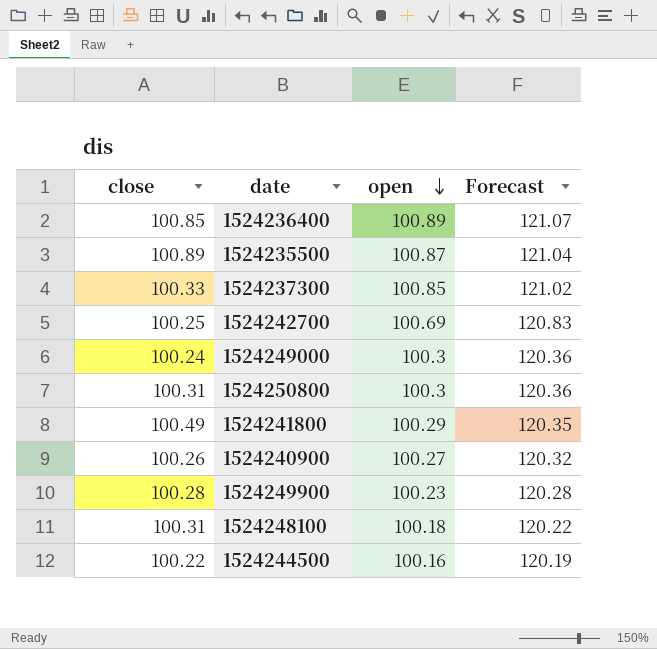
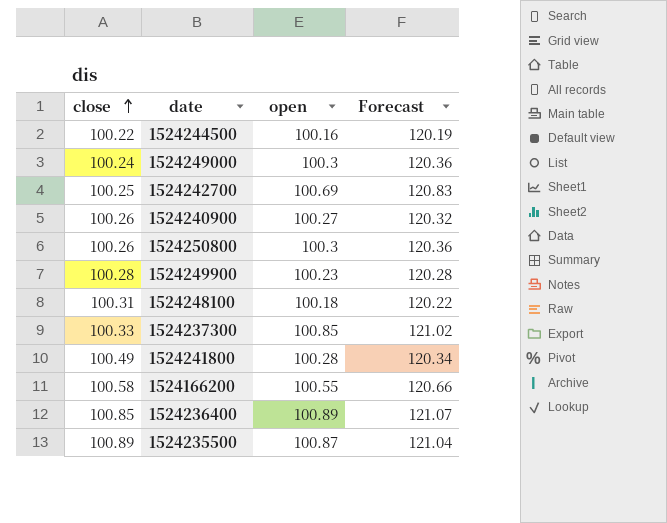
row order: open descending -> close ascending
1524250800 | close: 100.31 -> 100.26
1524241800 | open: 100.29 -> 100.28
1524241800 | Forecast: 120.35 -> 120.34
row 1524166200: none -> 100.58 | 100.55 | 120.66

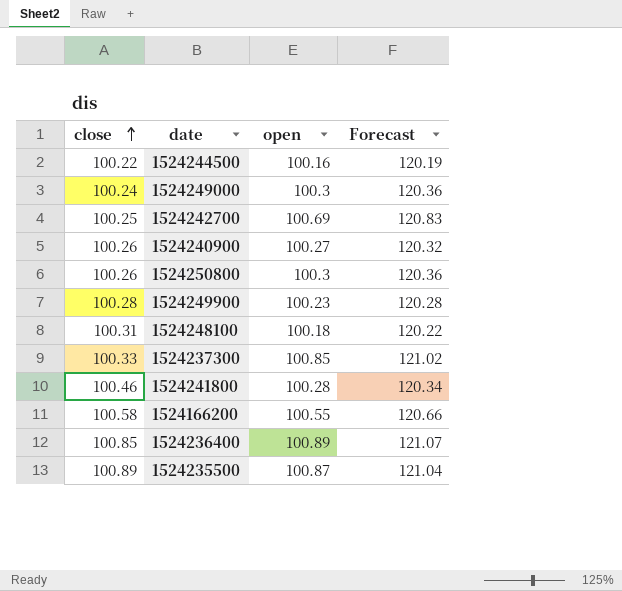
1524241800 | close: 100.49 -> 100.46

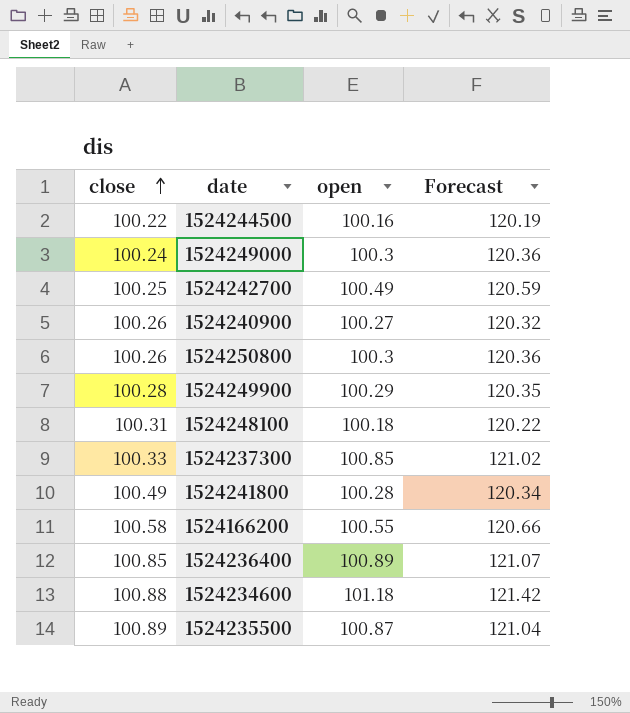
1524242700 | open: 100.69 -> 100.49
1524242700 | Forecast: 120.83 -> 120.59
1524249900 | open: 100.23 -> 100.29
1524249900 | Forecast: 120.28 -> 120.35
1524241800 | close: 100.46 -> 100.49
row 1524234600: none -> 100.88 | 101.18 | 121.42

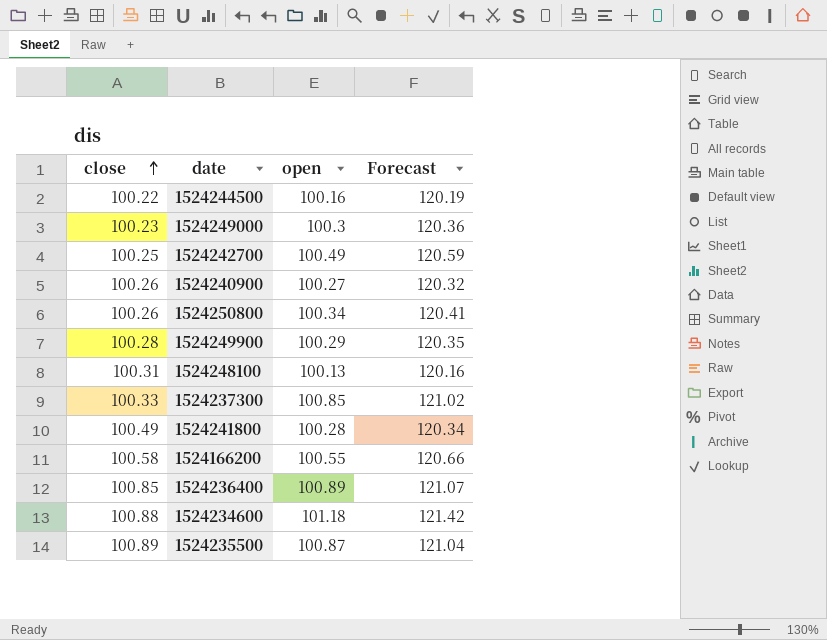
1524249000 | close: 100.24 -> 100.23
1524250800 | open: 100.3 -> 100.34
1524250800 | Forecast: 120.36 -> 120.41
1524248100 | open: 100.18 -> 100.13
1524248100 | Forecast: 120.22 -> 120.16

